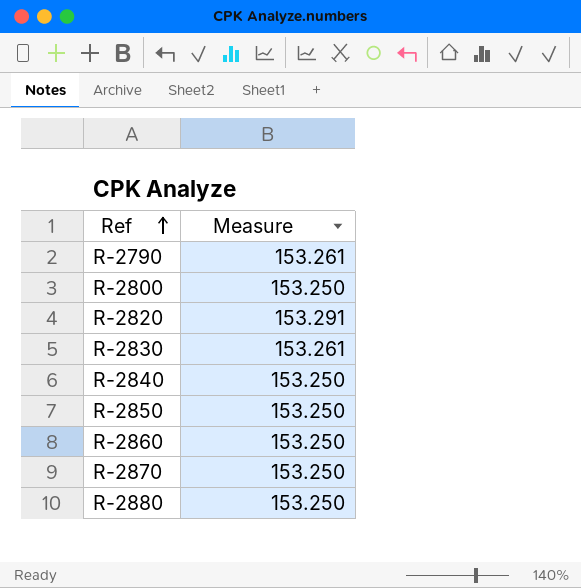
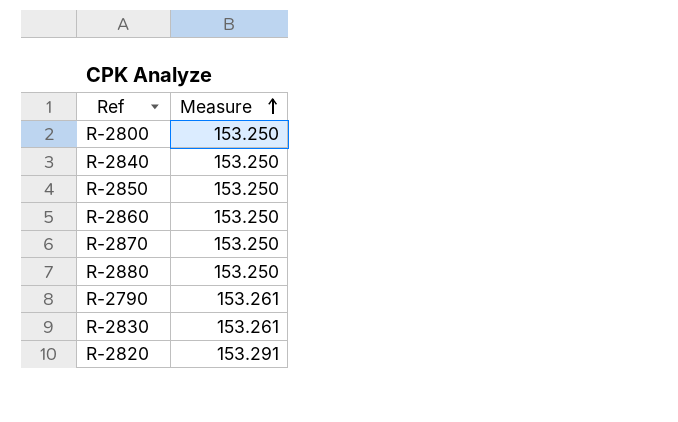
row order: Ref ascending -> Measure ascending

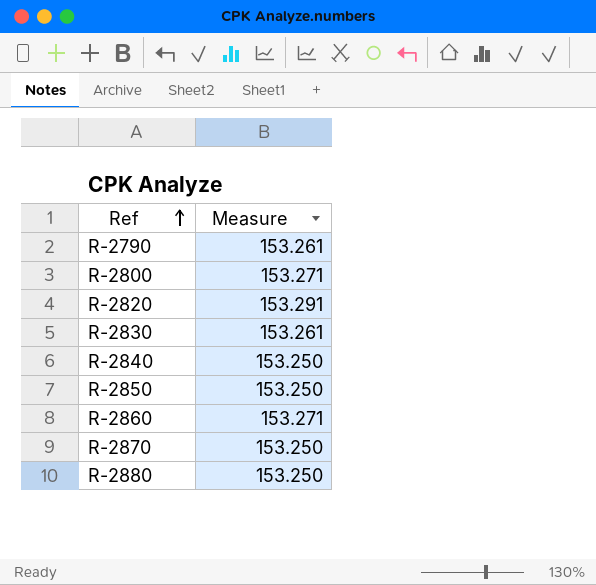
row order: Measure ascending -> Ref ascending
R-2800 | Measure: 153.250 -> 153.271
R-2860 | Measure: 153.250 -> 153.271

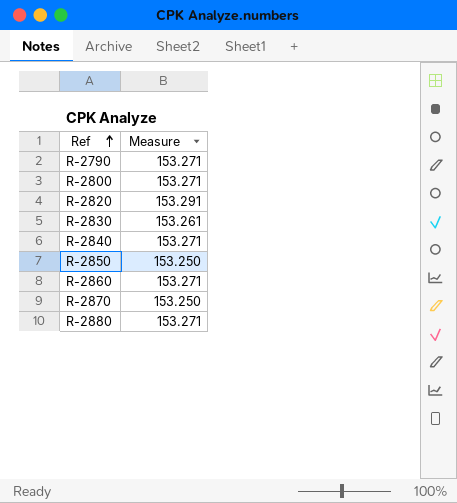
R-2790 | Measure: 153.261 -> 153.271
R-2840 | Measure: 153.250 -> 153.271
R-2880 | Measure: 153.250 -> 153.271

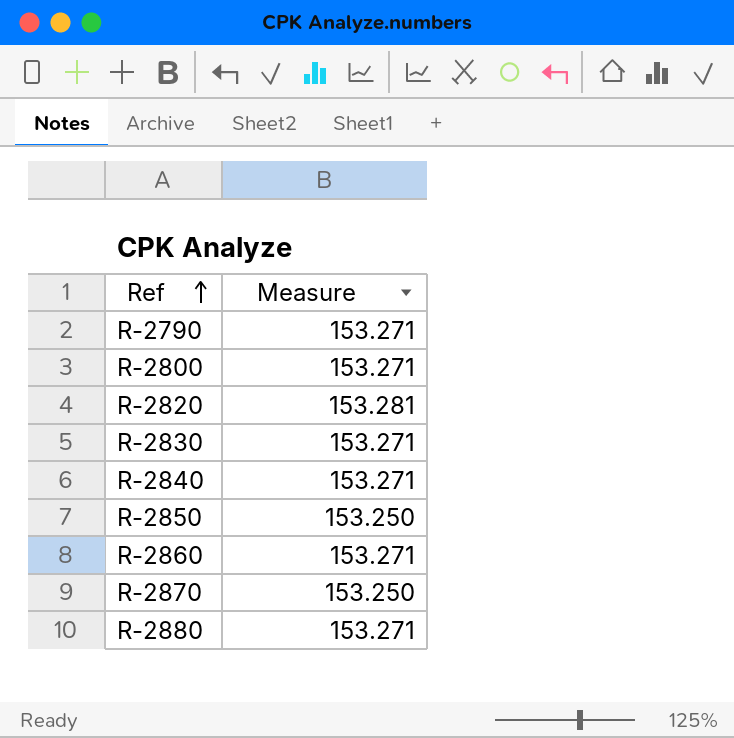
R-2820 | Measure: 153.291 -> 153.281
R-2830 | Measure: 153.261 -> 153.271

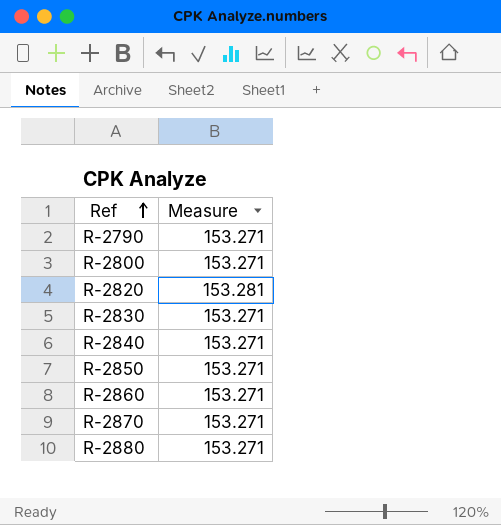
R-2850 | Measure: 153.250 -> 153.271
R-2870 | Measure: 153.250 -> 153.271

